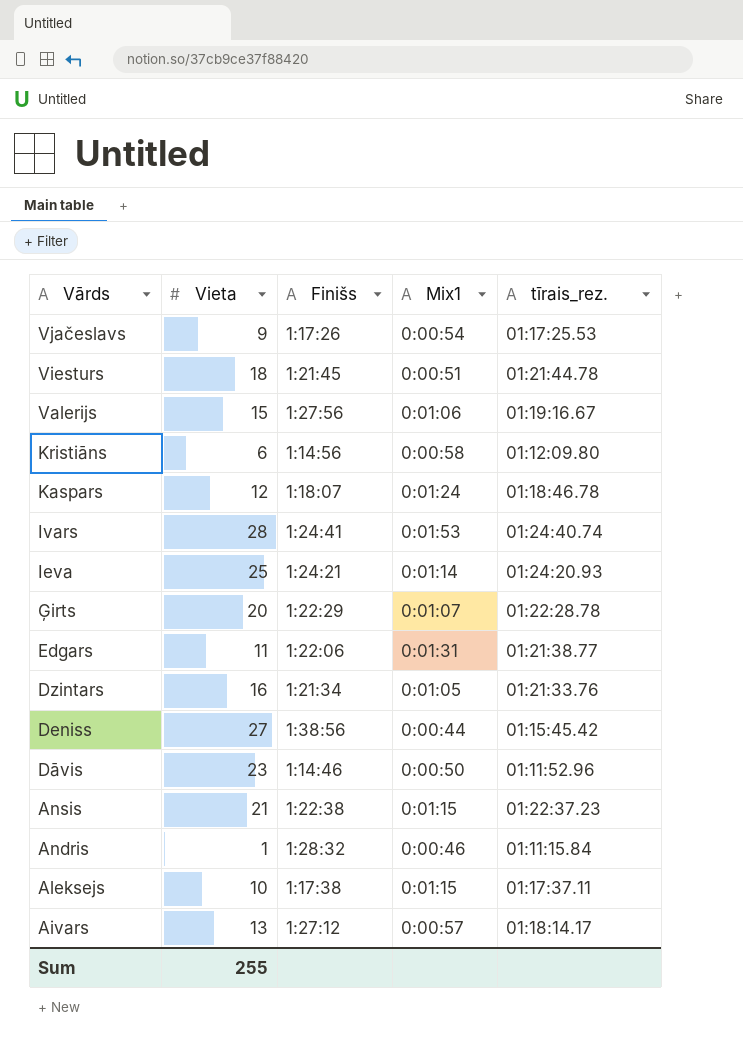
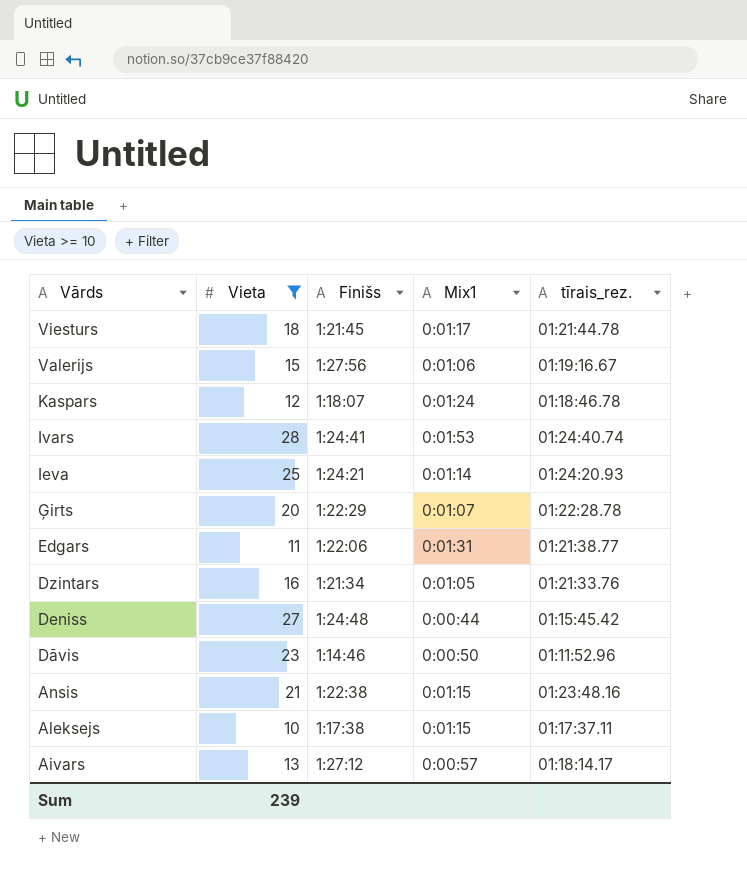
filter: none -> Vieta >= 10
Viesturs | Mix1: 0:00:51 -> 0:01:17
Deniss | Finišs: 1:38:56 -> 1:24:48
Ansis | tīrais_rez.: 01:22:37.23 -> 01:23:48.16
Sum | Vieta: 255 -> 239

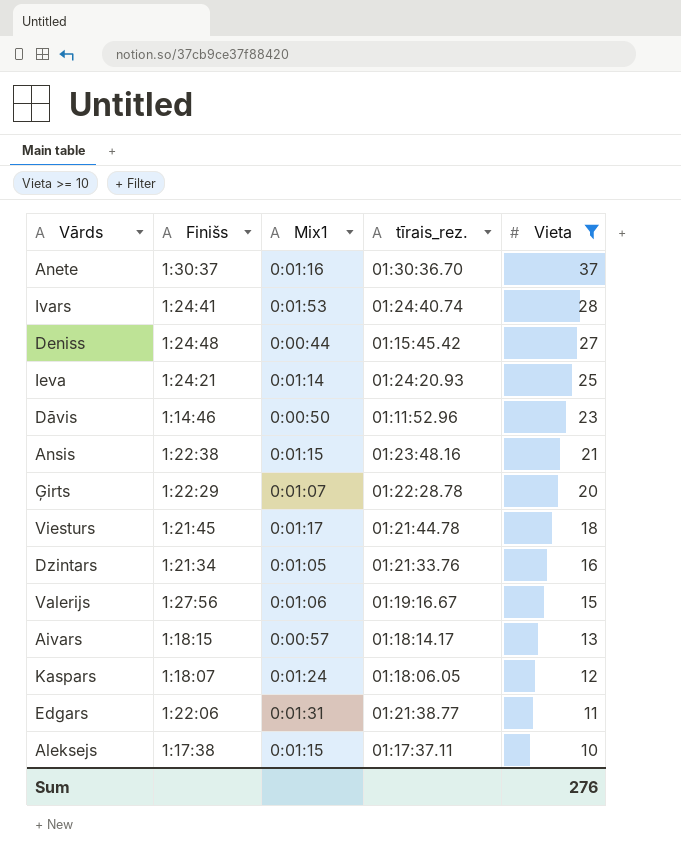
row order: Vārds descending -> Vieta descending
column Vieta | position: 2 -> 5
row Anete: none -> 1:30:37 | 0:01:16 | 01:30:36.70 | 37
Aivars | Finišs: 1:27:12 -> 1:18:15
Kaspars | tīrais_rez.: 01:18:46.78 -> 01:18:06.05
Sum | Vieta: 239 -> 276

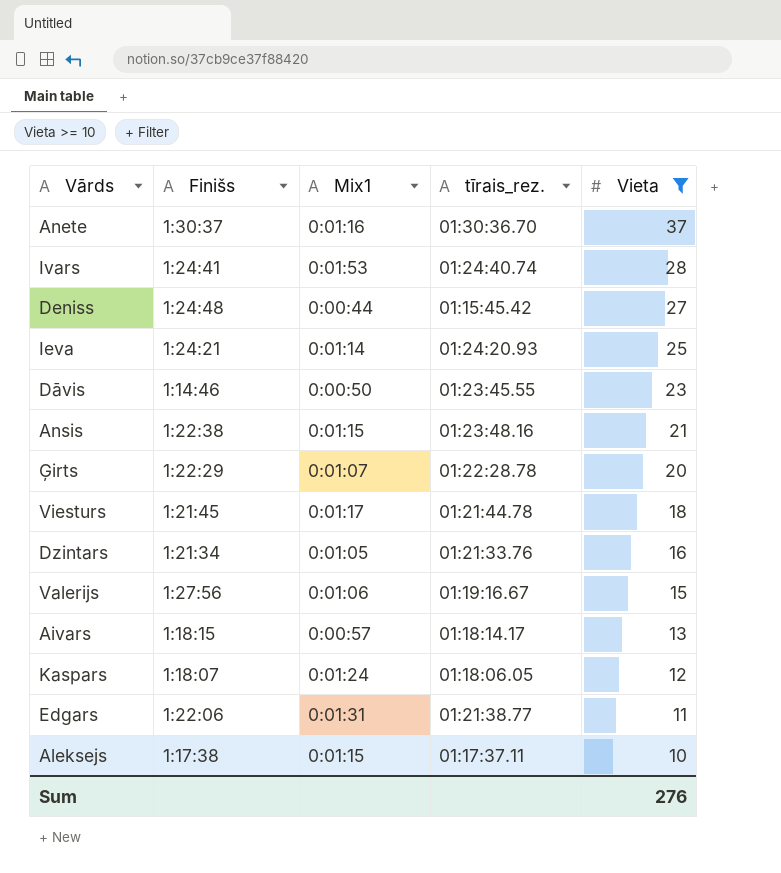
Dāvis | tīrais_rez.: 01:11:52.96 -> 01:23:45.55

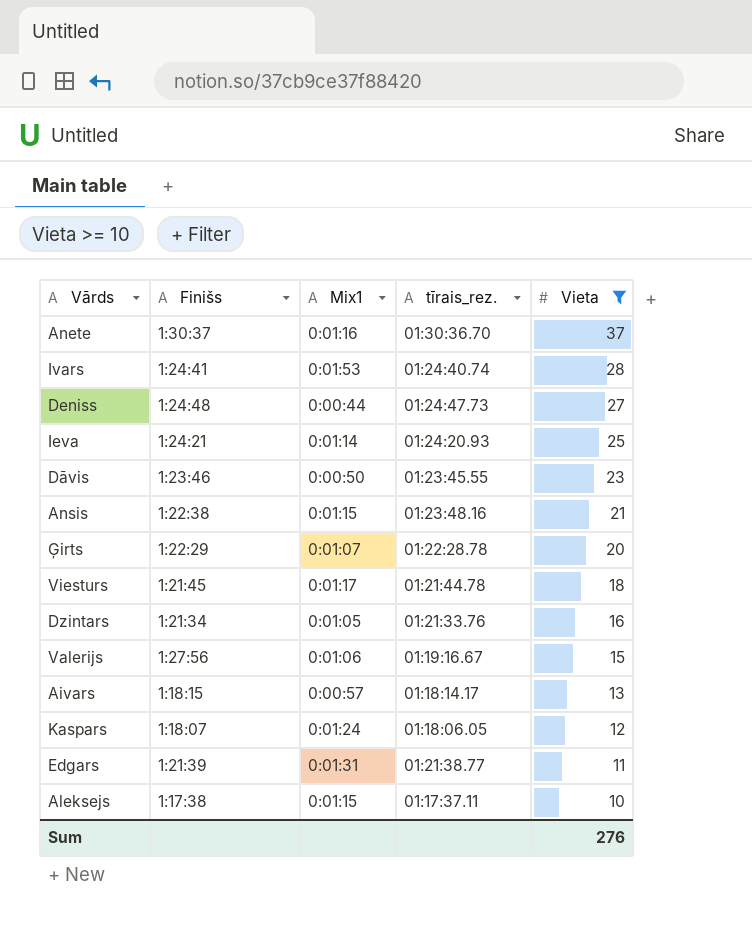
Deniss | tīrais_rez.: 01:15:45.42 -> 01:24:47.73
Dāvis | Finišs: 1:14:46 -> 1:23:46
Edgars | Finišs: 1:22:06 -> 1:21:39

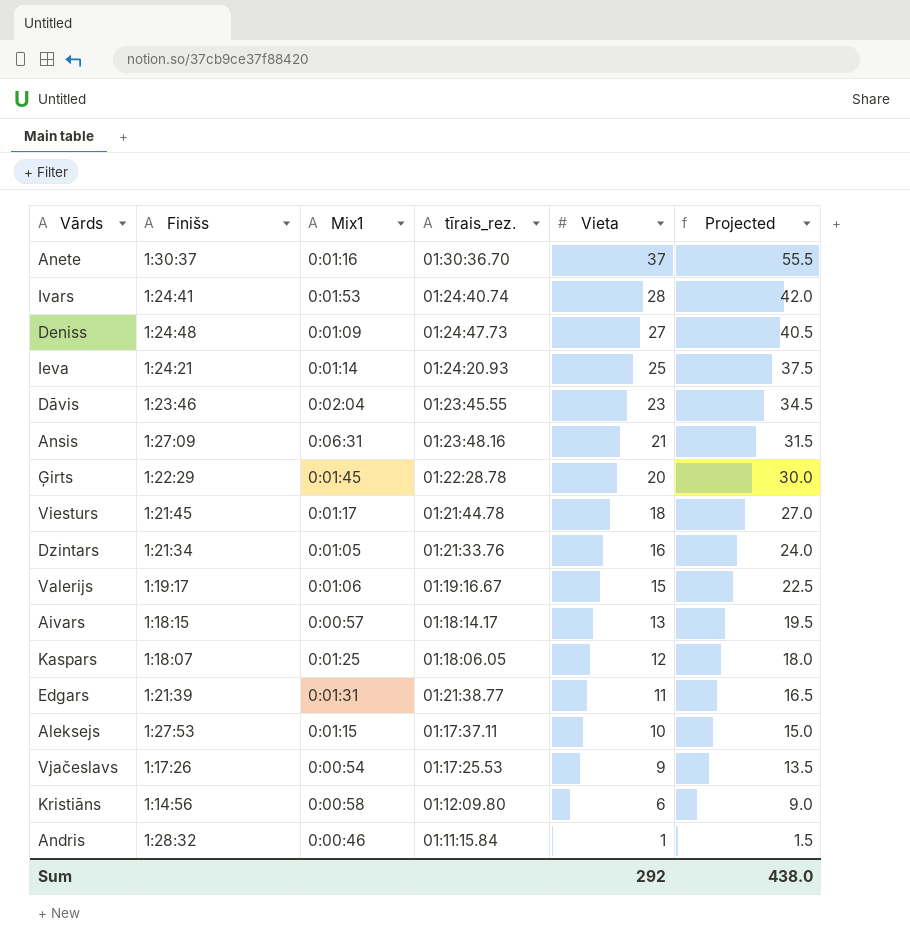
filter: Vieta >= 10 -> none
column Projected | formula: none -> [Vieta] * 1.5
Deniss | Mix1: 0:00:44 -> 0:01:09
Dāvis | Mix1: 0:00:50 -> 0:02:04
Ansis | Finišs: 1:22:38 -> 1:27:09
Ansis | Mix1: 0:01:15 -> 0:06:31
Ģirts | Mix1: 0:01:07 -> 0:01:45
Valerijs | Finišs: 1:27:56 -> 1:19:17
Kaspars | Mix1: 0:01:24 -> 0:01:25
Aleksejs | Finišs: 1:17:38 -> 1:27:53
Sum | Vieta: 276 -> 292

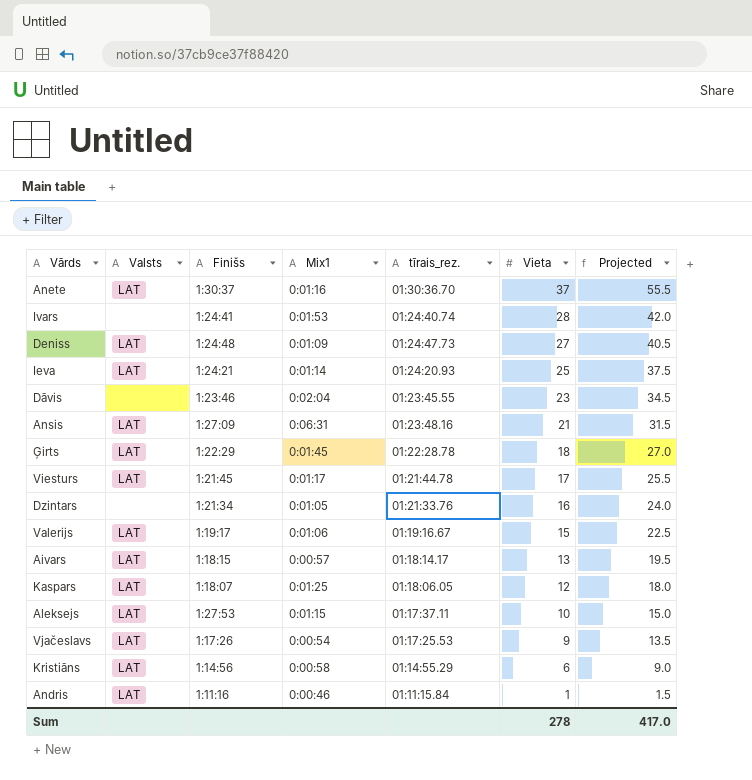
column Valsts | position: none -> 2
row Edgars: 1:21:39 | 0:01:31 | 01:21:38.77 | 11 | 16.5 -> none
Ģirts | Vieta: 20 -> 18
Ģirts | Projected: 30.0 -> 27.0
Viesturs | Vieta: 18 -> 17
Viesturs | Projected: 27.0 -> 25.5
Kristiāns | tīrais_rez.: 01:12:09.80 -> 01:14:55.29
Andris | Finišs: 1:28:32 -> 1:11:16
Sum | Vieta: 292 -> 278
Sum | Projected: 438.0 -> 417.0

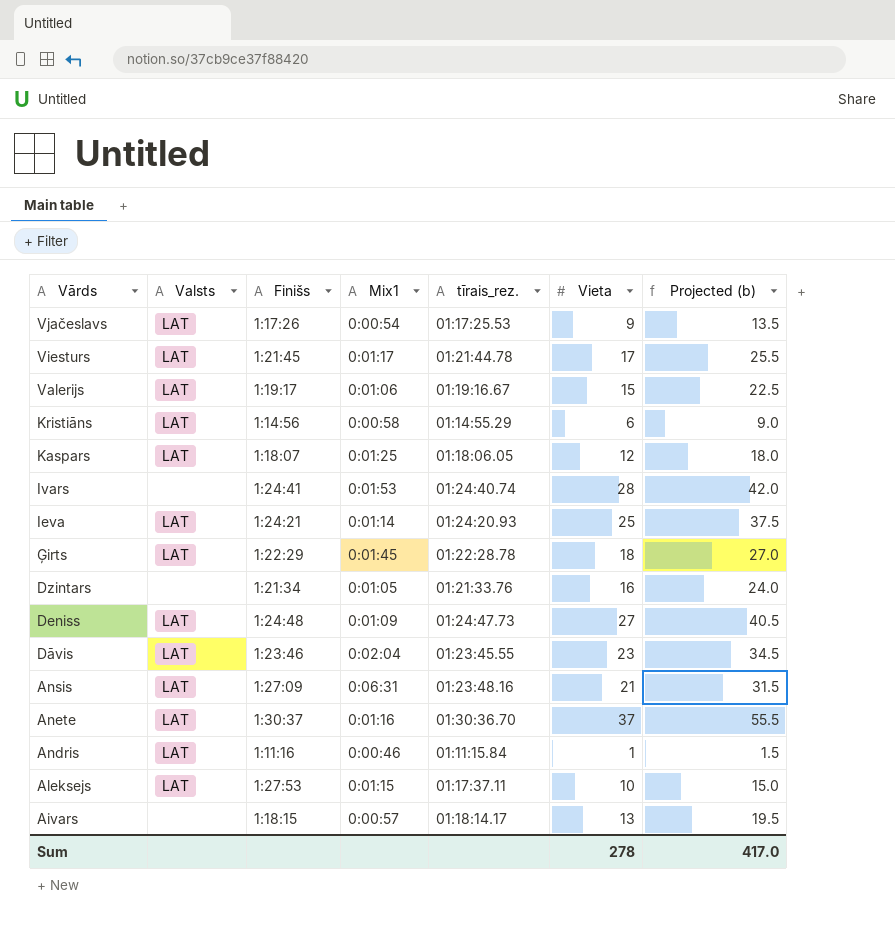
row order: Vieta descending -> Vārds descending
column name: Projected -> Projected (b)
Dāvis | Valsts: none -> LAT
Aivars | Valsts: LAT -> none

